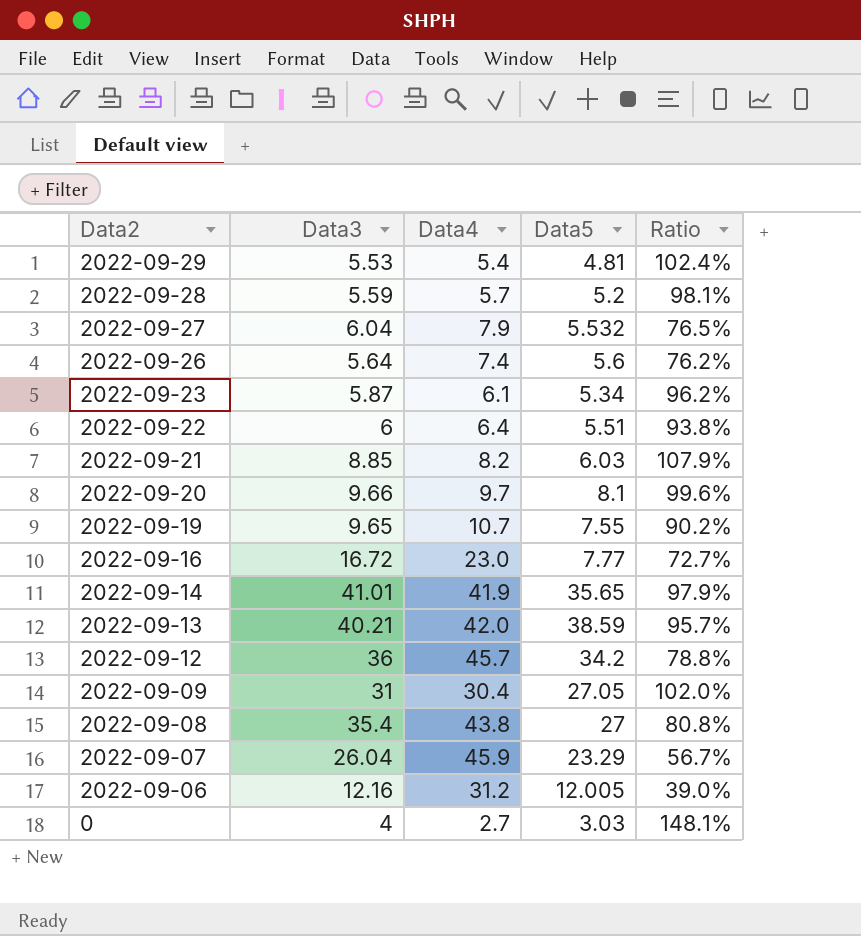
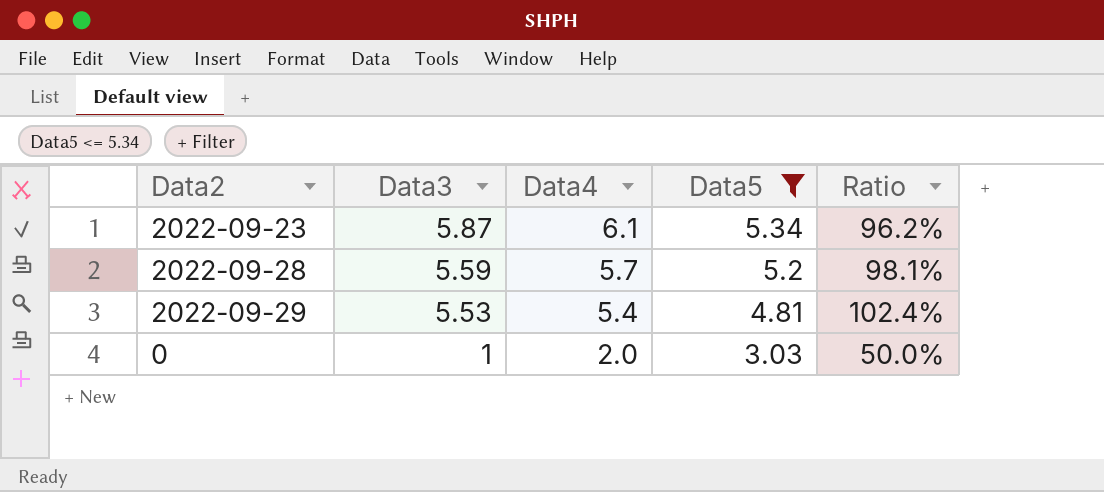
filter: none -> Data5 <= 5.34
row order: Data2 descending -> Data3 descending
0 | Data3: 4 -> 1
0 | Data4: 2.7 -> 2.0
0 | Ratio: 148.1% -> 50.0%

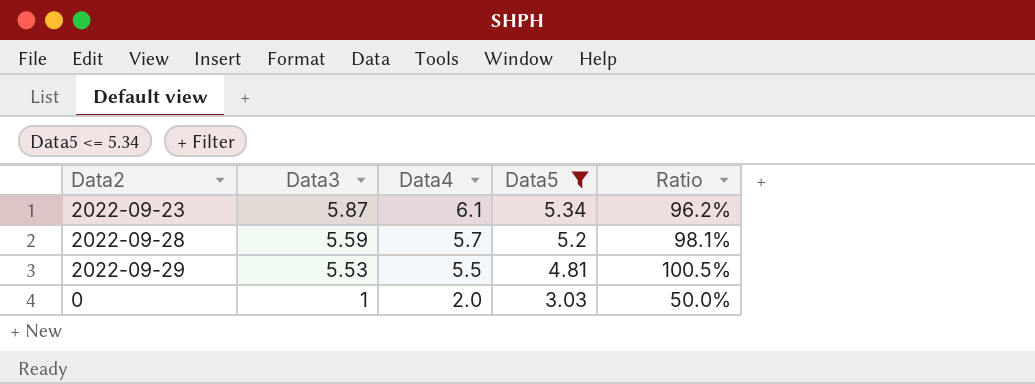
2022-09-29 | Data4: 5.4 -> 5.5
2022-09-29 | Ratio: 102.4% -> 100.5%

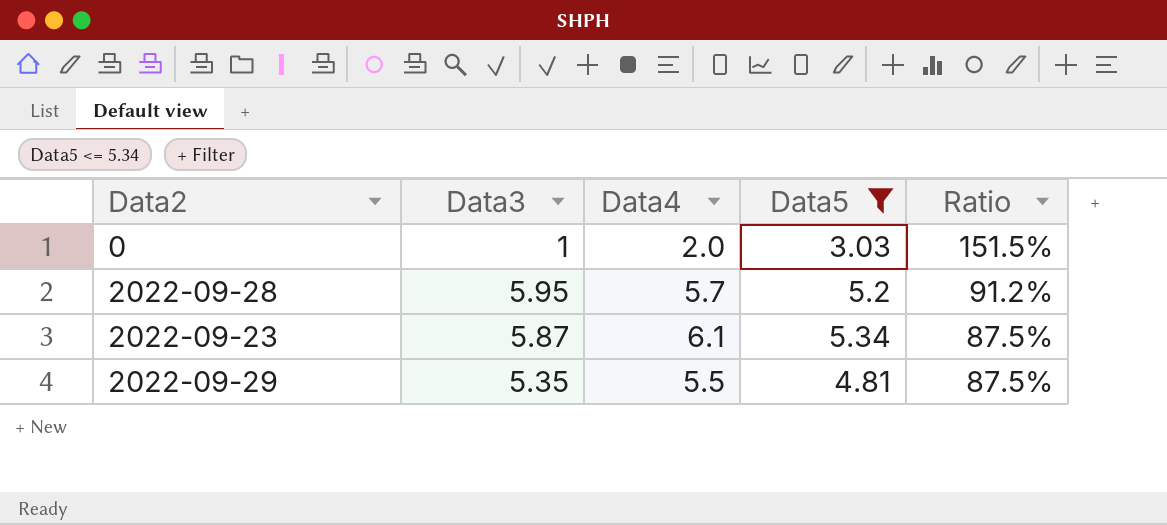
row order: Data3 descending -> Ratio descending
column Ratio | formula: [Data3] / [Data4] -> [Data5] / [Data4]
2022-09-28 | Data3: 5.59 -> 5.95
2022-09-29 | Data3: 5.53 -> 5.35

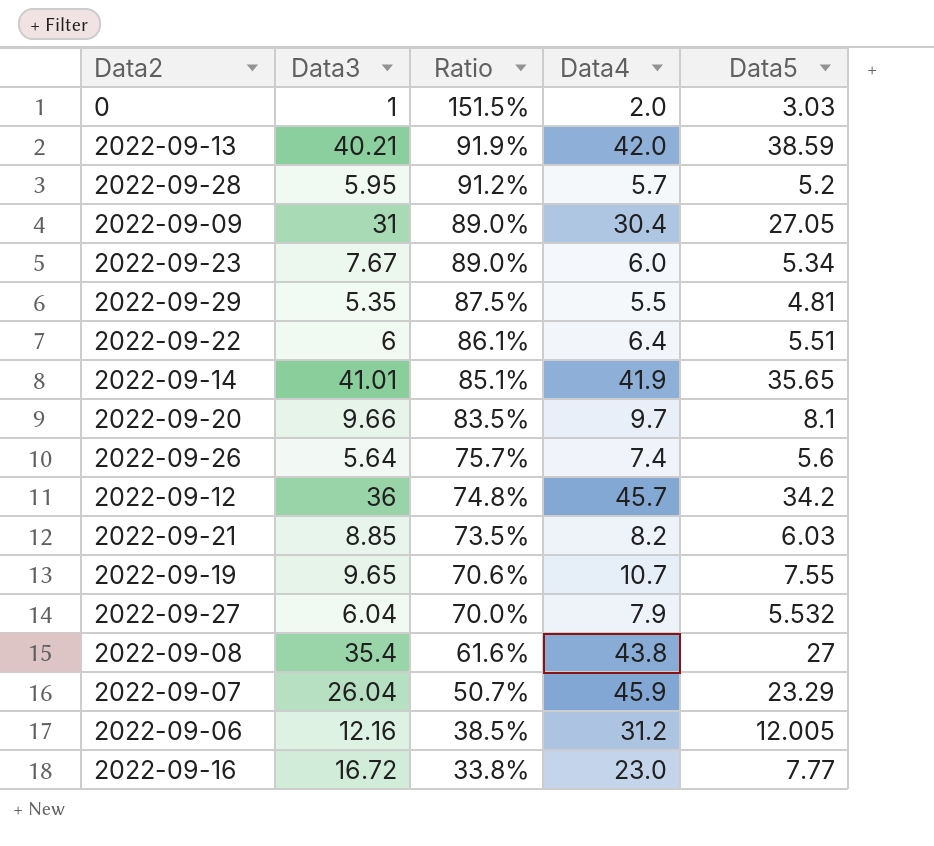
filter: Data5 <= 5.34 -> none
column Ratio | position: 5 -> 3
2022-09-23 | Data3: 5.87 -> 7.67
2022-09-23 | Ratio: 87.5% -> 89.0%
2022-09-23 | Data4: 6.1 -> 6.0

